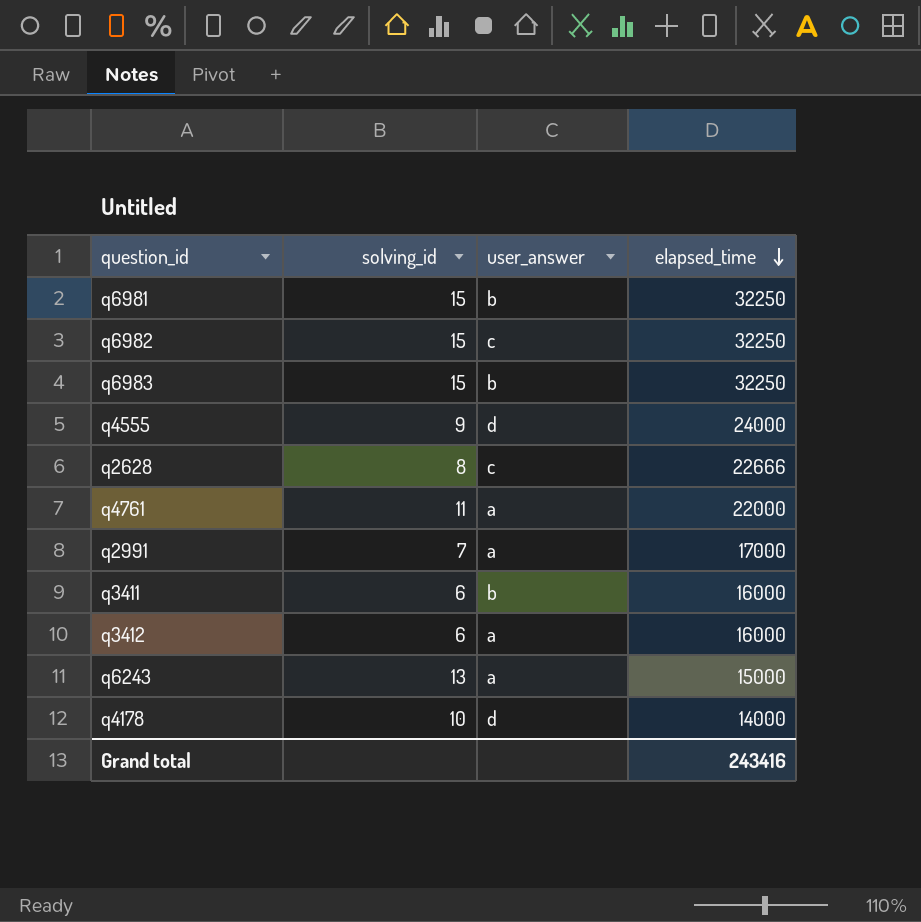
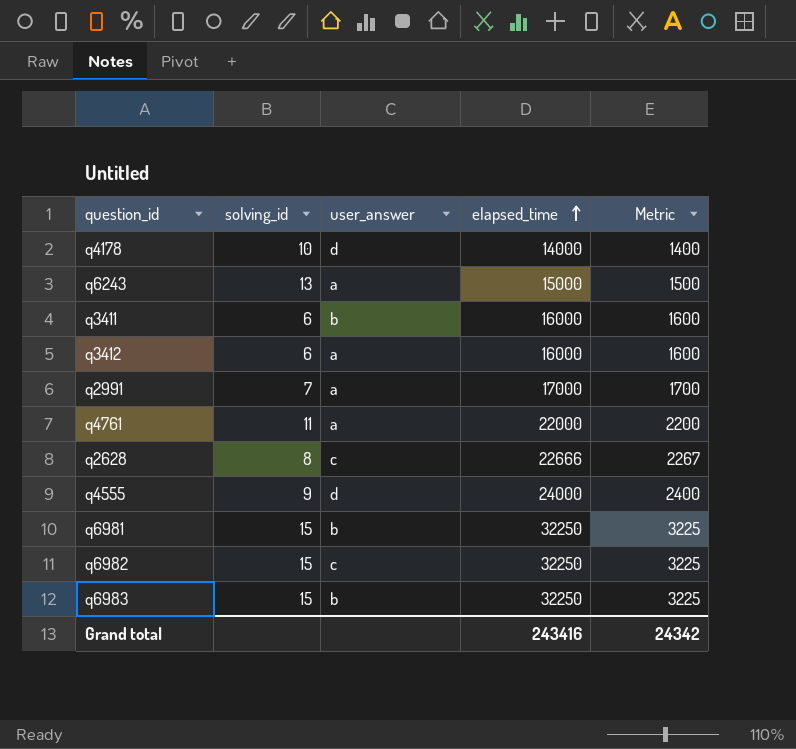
row order: elapsed_time descending -> elapsed_time ascending
column Metric | formula: none -> [elapsed_time] * 0.1

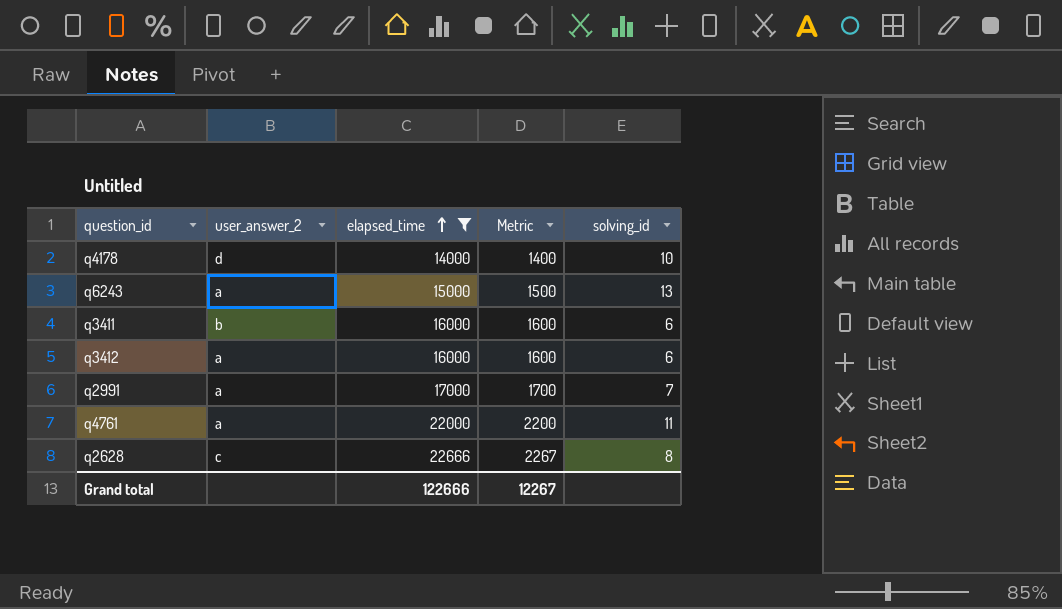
filter: none -> elapsed_time <= 22666
column name: user_answer -> user_answer_2
column solving_id | position: 2 -> 5
Grand total | elapsed_time: 243416 -> 122666
Grand total | Metric: 24342 -> 12267

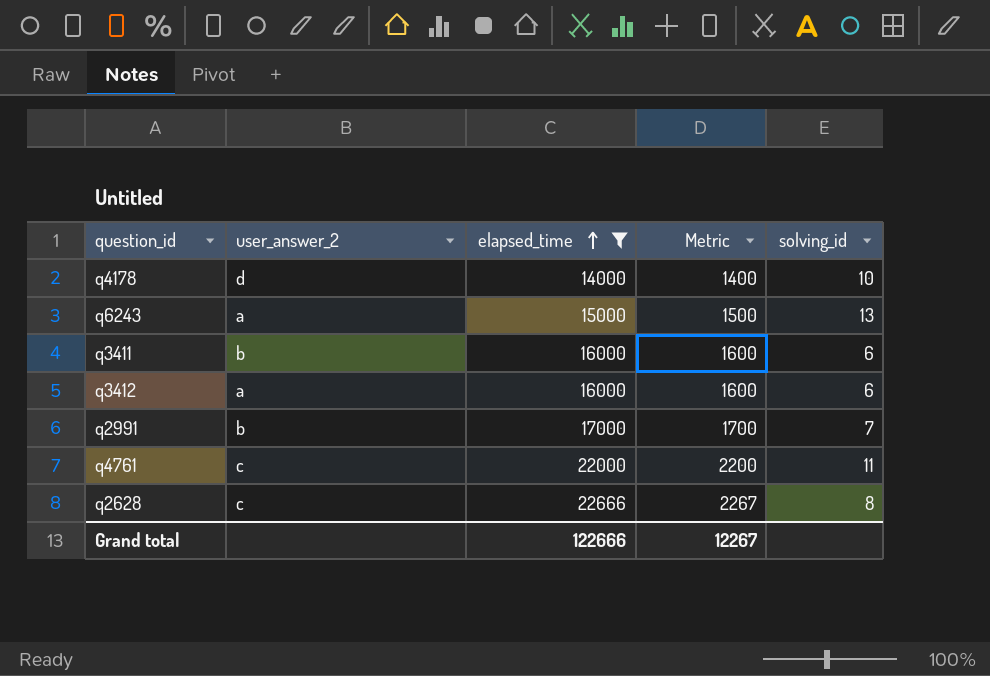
q2991 | user_answer_2: a -> b
q4761 | user_answer_2: a -> c

